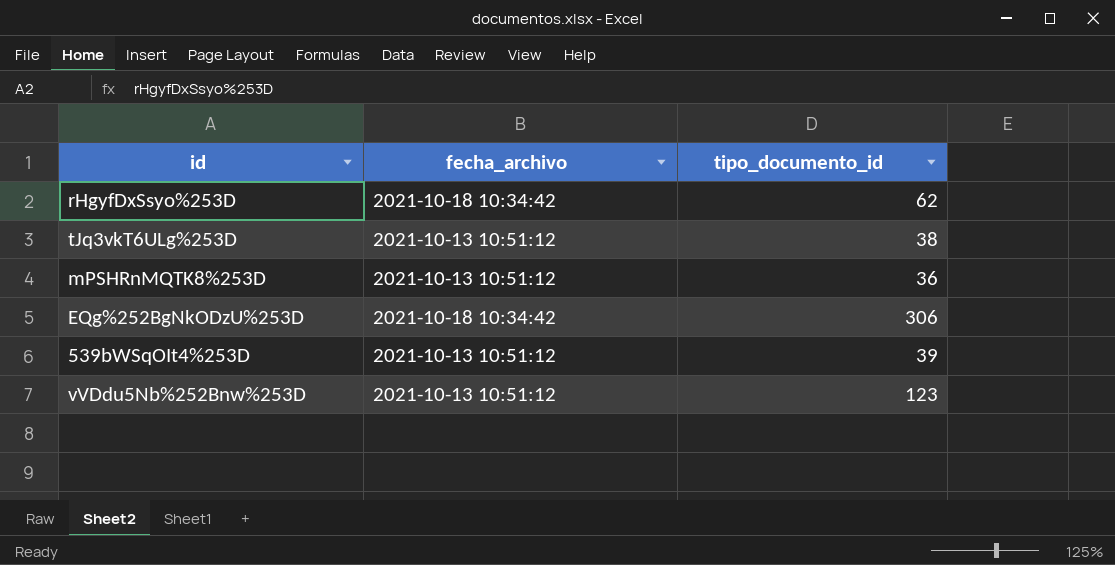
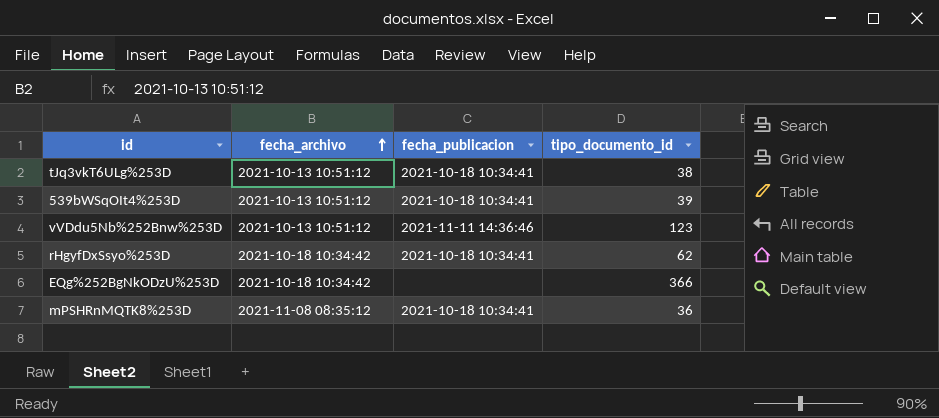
row order: none -> fecha_archivo ascending
column fecha_publicacion | position: none -> 3
EQg%252BgNkODzU%253D | tipo_documento_id: 306 -> 366
mPSHRnMQTK8%253D | fecha_archivo: 2021-10-13 10:51:12 -> 2021-11-08 08:35:12

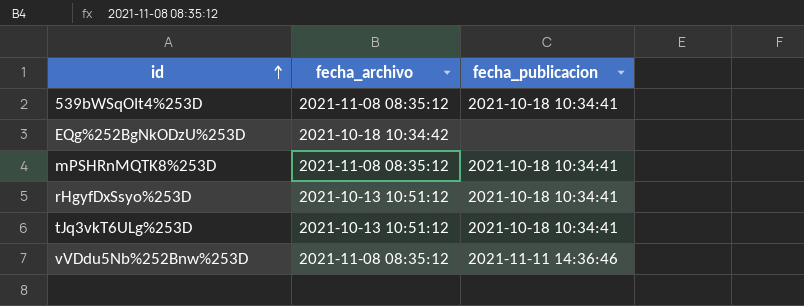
row order: fecha_archivo ascending -> id ascending
column tipo_documento_id | position: 4 -> none
539bWSqOIt4%253D | fecha_archivo: 2021-10-13 10:51:12 -> 2021-11-08 08:35:12
rHgyfDxSsyo%253D | fecha_archivo: 2021-10-18 10:34:42 -> 2021-10-13 10:51:12
vVDdu5Nb%252Bnw%253D | fecha_archivo: 2021-10-13 10:51:12 -> 2021-11-08 08:35:12

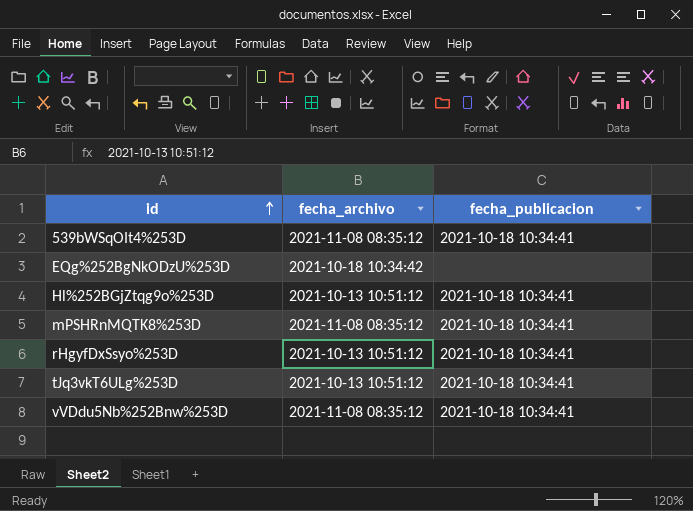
row Hl%252BGjZtqg9o%253D: none -> 2021-10-13 10:51:12 | 2021-10-18 10:34:41
vVDdu5Nb%252Bnw%253D | fecha_publicacion: 2021-11-11 14:36:46 -> 2021-10-18 10:34:41

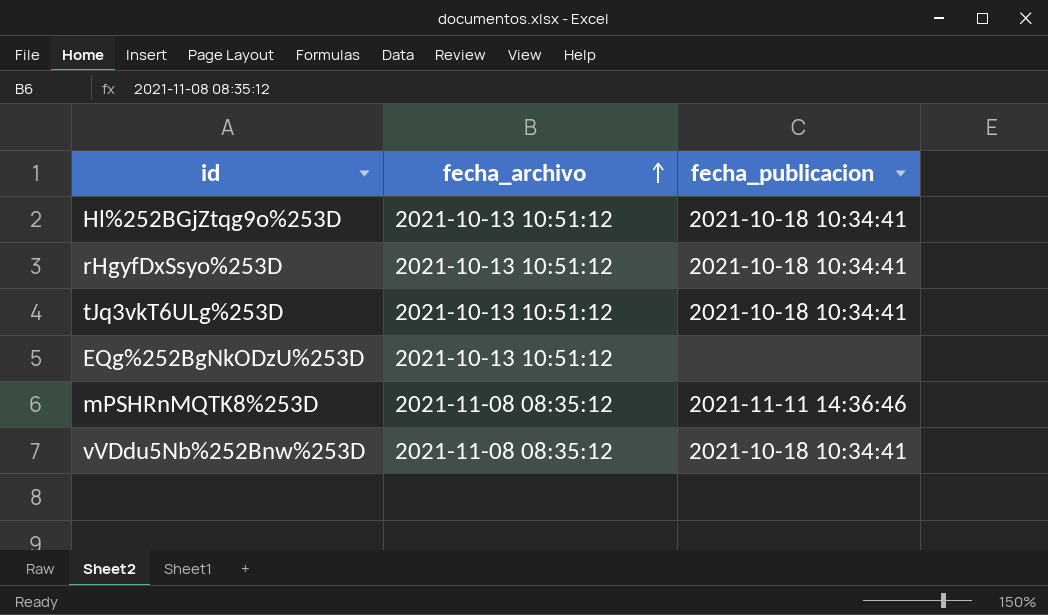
row order: id ascending -> fecha_archivo ascending
row 539bWSqOIt4%253D: 2021-11-08 08:35:12 | 2021-10-18 10:34:41 -> none
EQg%252BgNkODzU%253D | fecha_archivo: 2021-10-18 10:34:42 -> 2021-10-13 10:51:12
mPSHRnMQTK8%253D | fecha_publicacion: 2021-10-18 10:34:41 -> 2021-11-11 14:36:46

